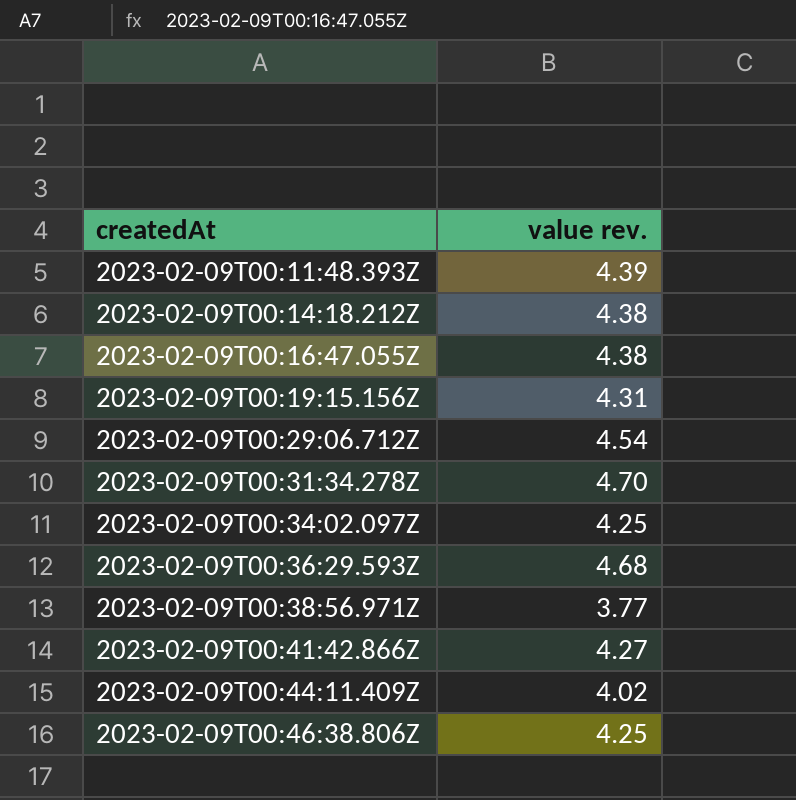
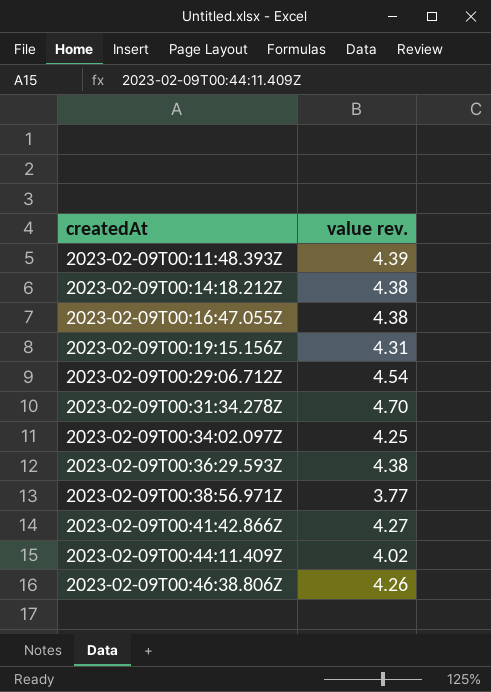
2023-02-09T00:36:29.593Z | value rev.: 4.68 -> 4.38
2023-02-09T00:46:38.806Z | value rev.: 4.25 -> 4.26

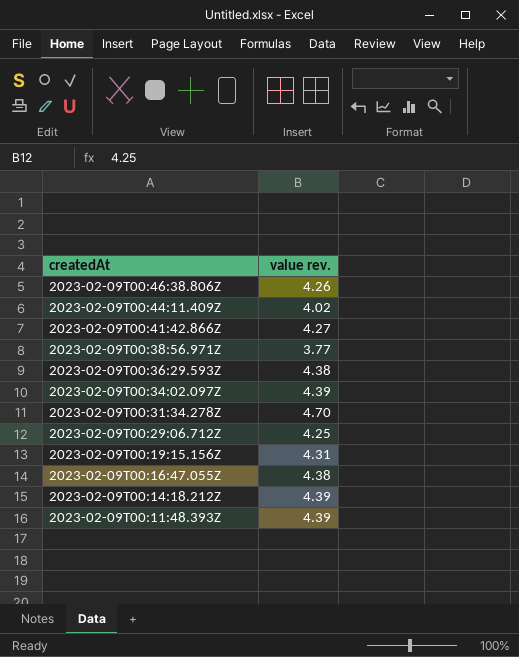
row order: createdAt ascending -> createdAt descending
2023-02-09T00:34:02.097Z | value rev.: 4.25 -> 4.39
2023-02-09T00:29:06.712Z | value rev.: 4.54 -> 4.25
2023-02-09T00:14:18.212Z | value rev.: 4.38 -> 4.39

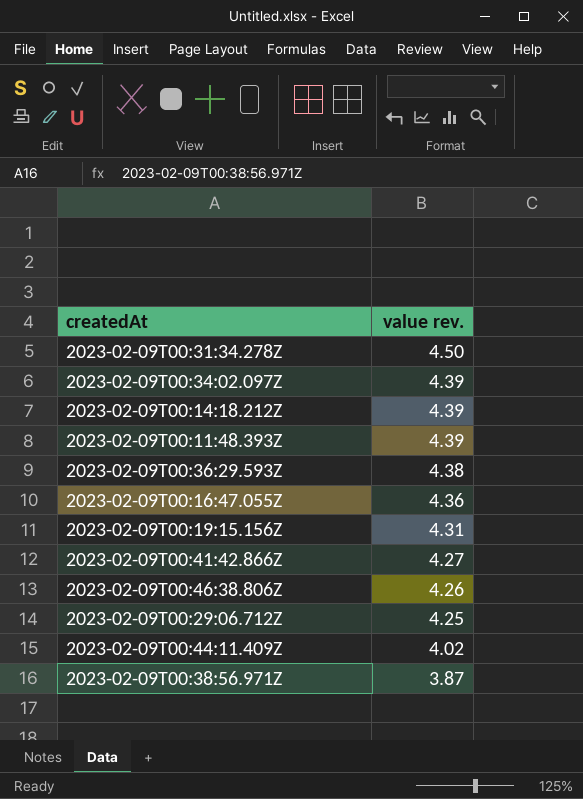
row order: createdAt descending -> value rev. descending
2023-02-09T00:31:34.278Z | value rev.: 4.70 -> 4.50
2023-02-09T00:16:47.055Z | value rev.: 4.38 -> 4.36
2023-02-09T00:38:56.971Z | value rev.: 3.77 -> 3.87

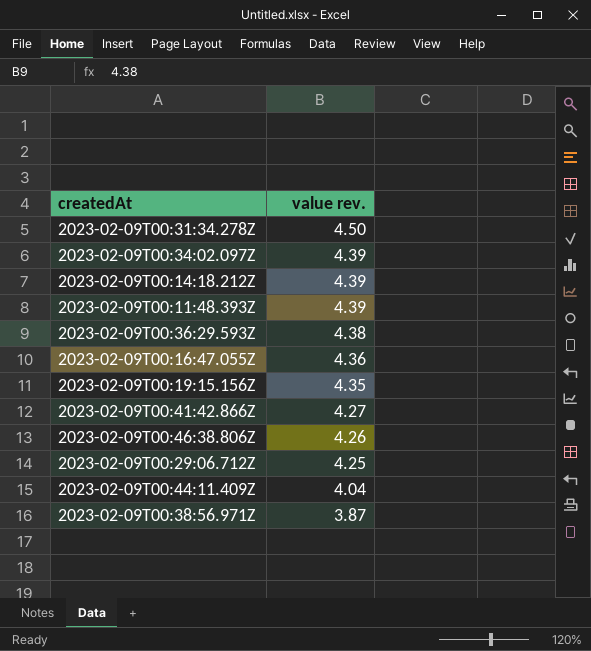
2023-02-09T00:19:15.156Z | value rev.: 4.31 -> 4.35
2023-02-09T00:44:11.409Z | value rev.: 4.02 -> 4.04

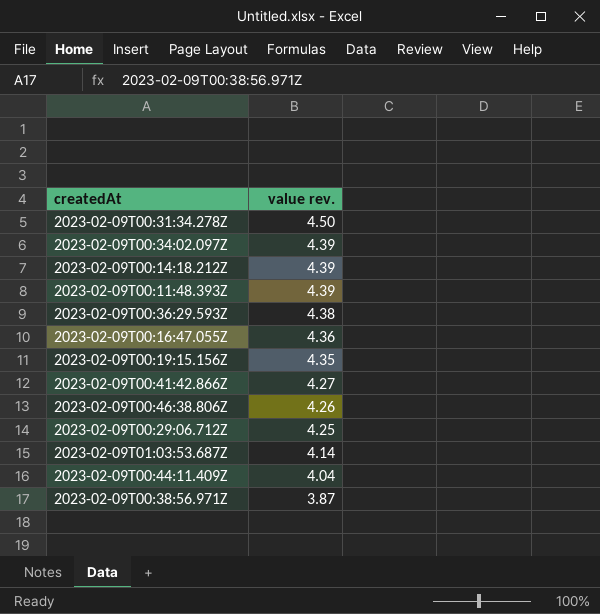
row 2023-02-09T01:03:53.687Z: none -> 4.14

